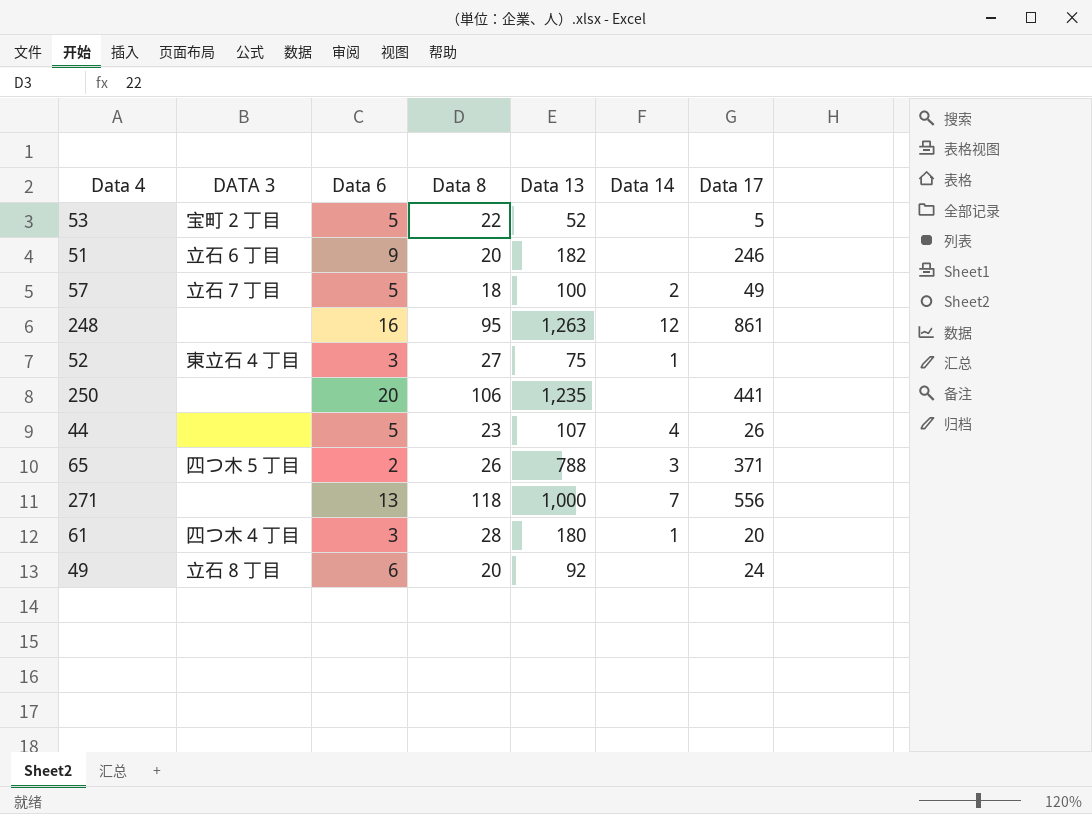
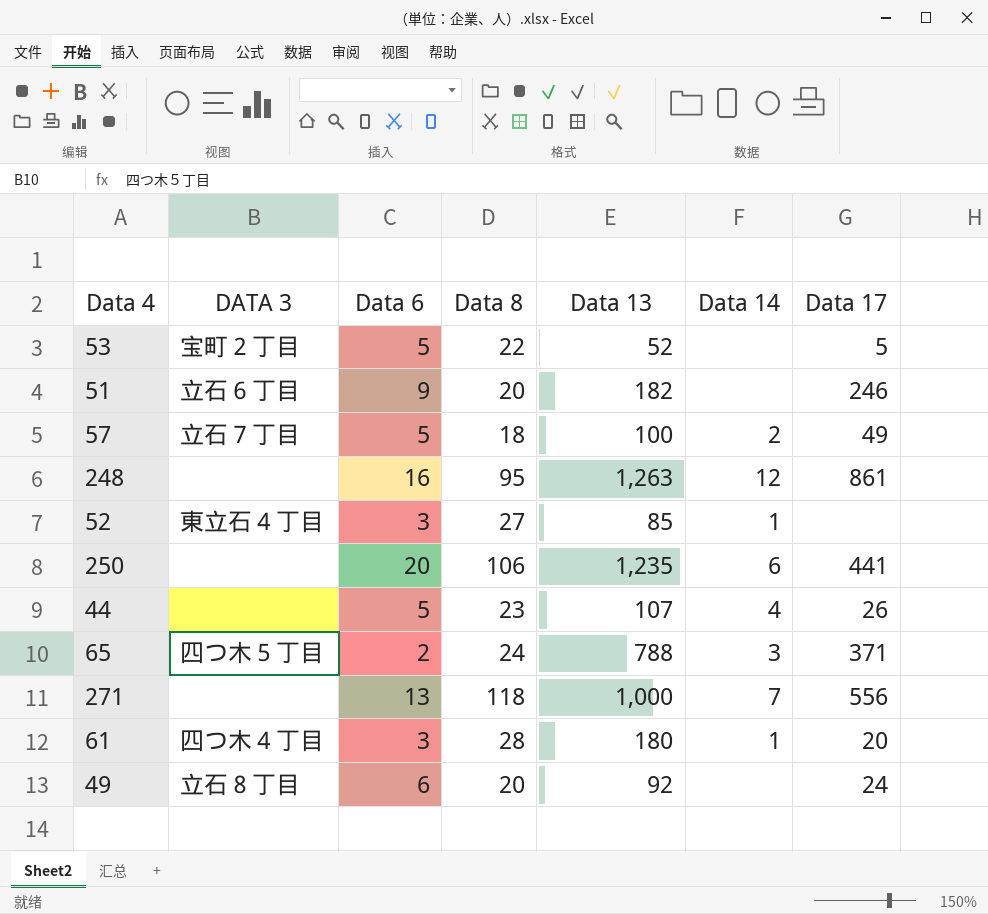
52 | Data 13: 75 -> 85
250 | Data 14: none -> 6
65 | Data 8: 26 -> 24

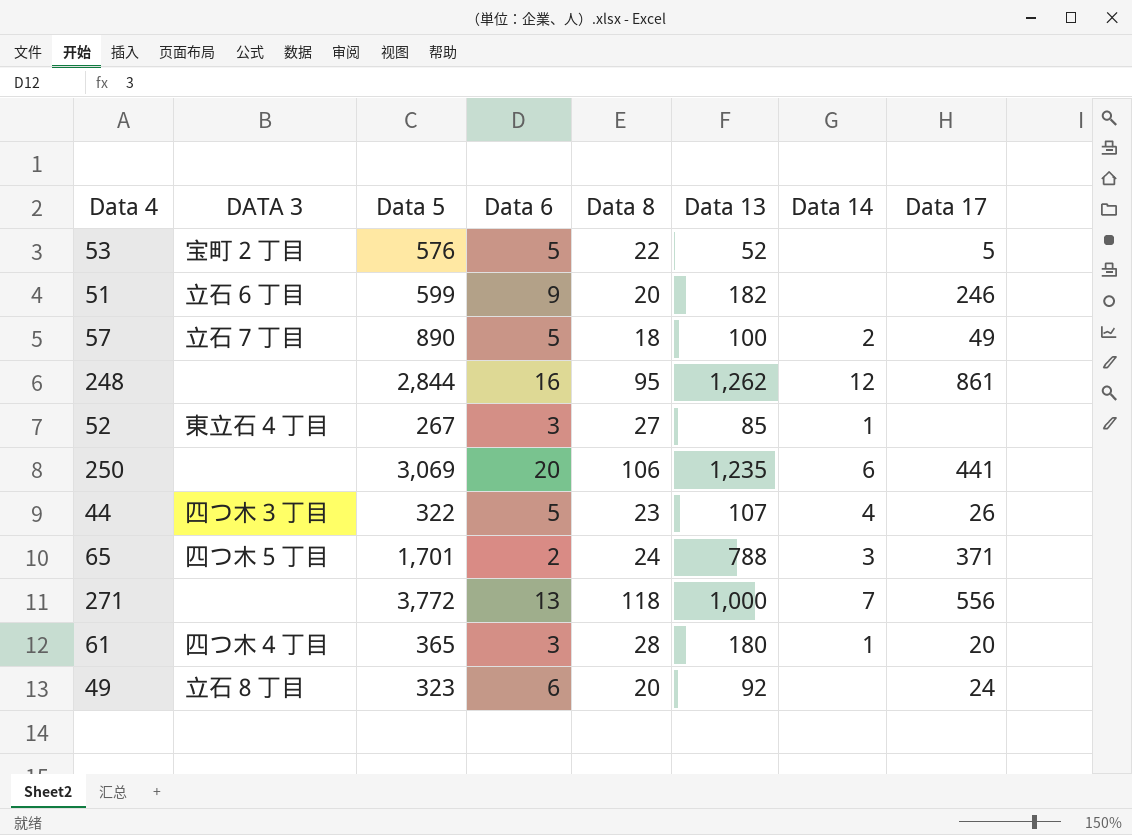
column Data 5 | position: none -> 3
248 | Data 13: 1,263 -> 1,262
44 | DATA 3: none -> 四つ木３丁目

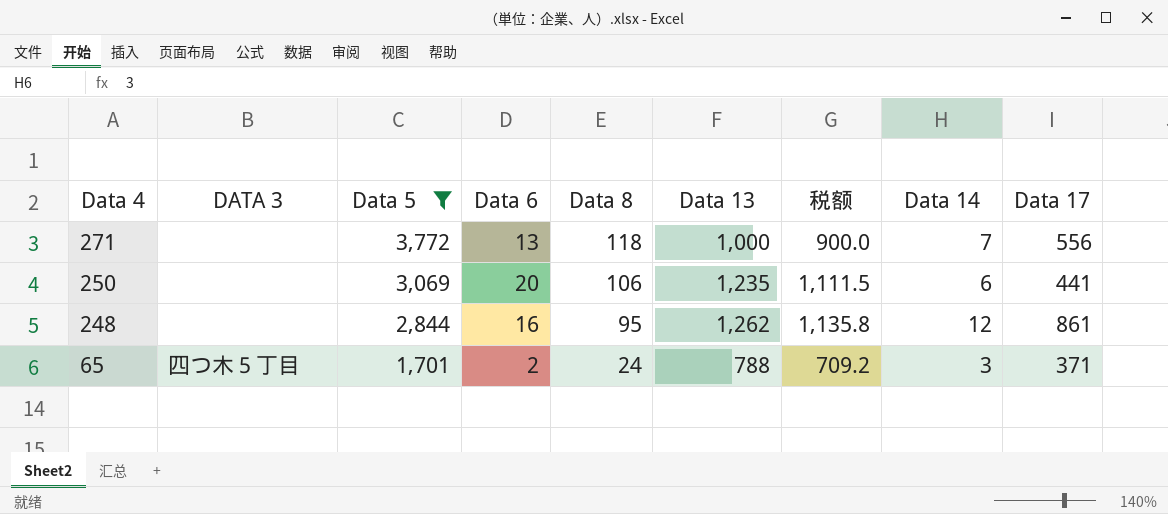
filter: none -> Data 5 >= 1,701
row order: none -> Data 4 descending
column 税额 | formula: none -> [Data 13] * 0.9

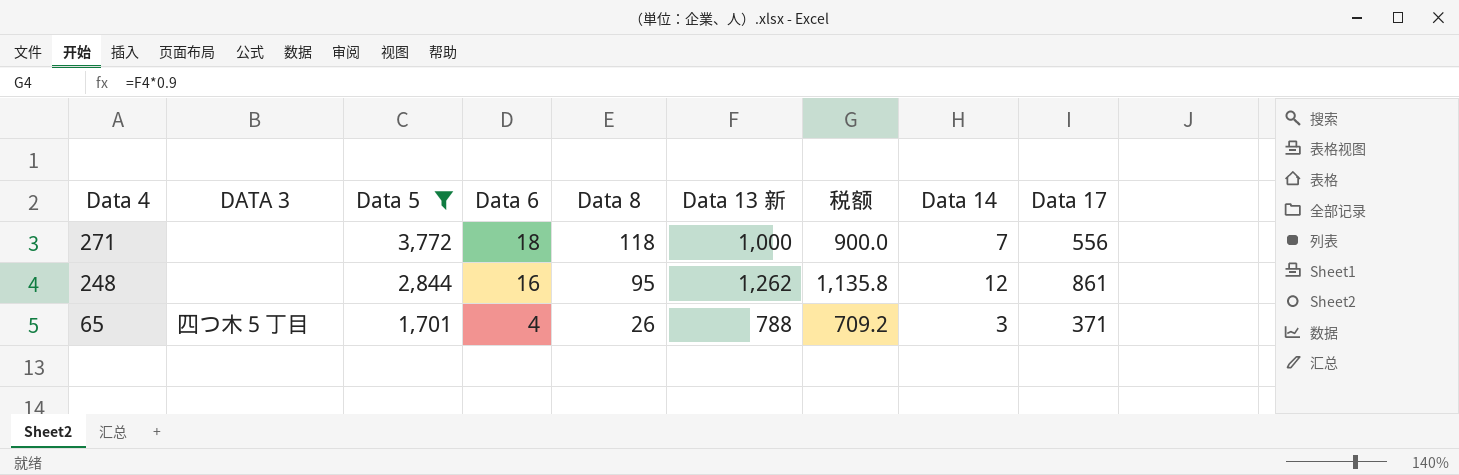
column name: Data 13 -> Data 13 新
row 250: none | 3,069 | 20 | 106 | 1,235 | 1,111.5 | 6 | 441 -> none
271 | Data 6: 13 -> 18
65 | Data 6: 2 -> 4
65 | Data 8: 24 -> 26

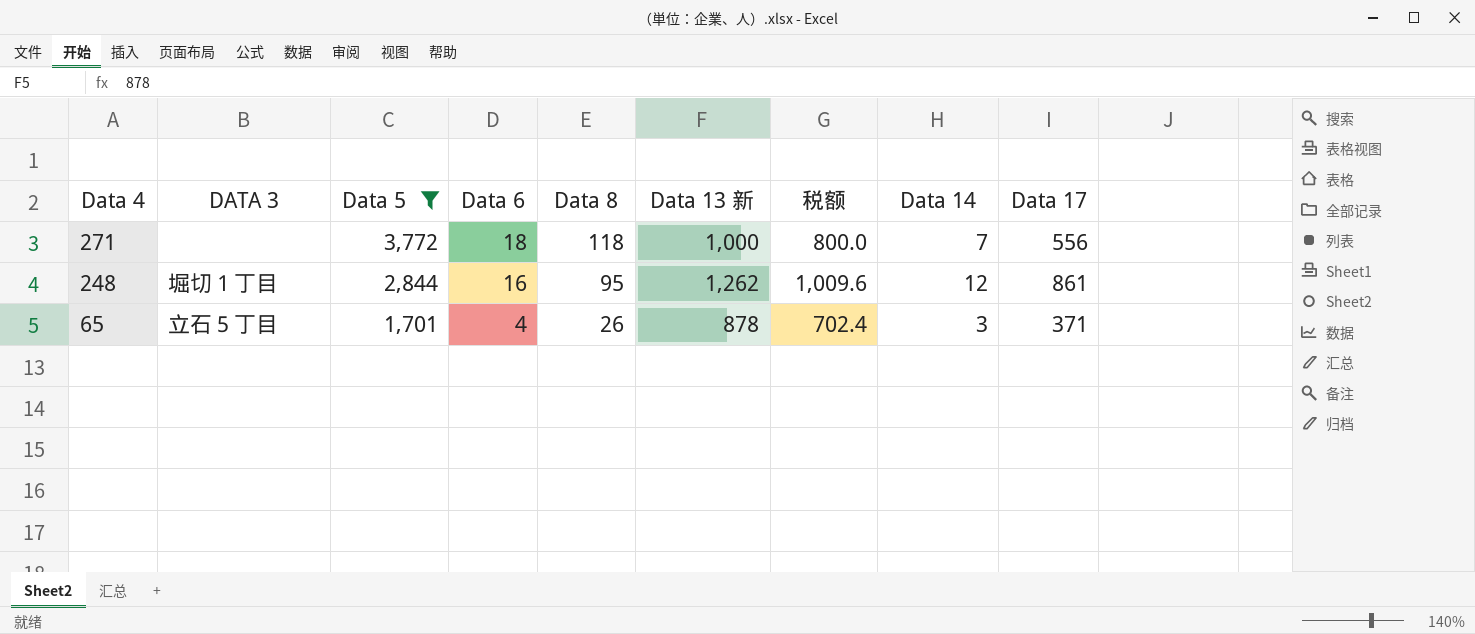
column 税额 | formula: [Data 13 新] * 0.9 -> [Data 13 新] * 0.8
248 | DATA 3: none -> 堀切１丁目
65 | DATA 3: 四つ木５丁目 -> 立石５丁目
65 | Data 13 新: 788 -> 878

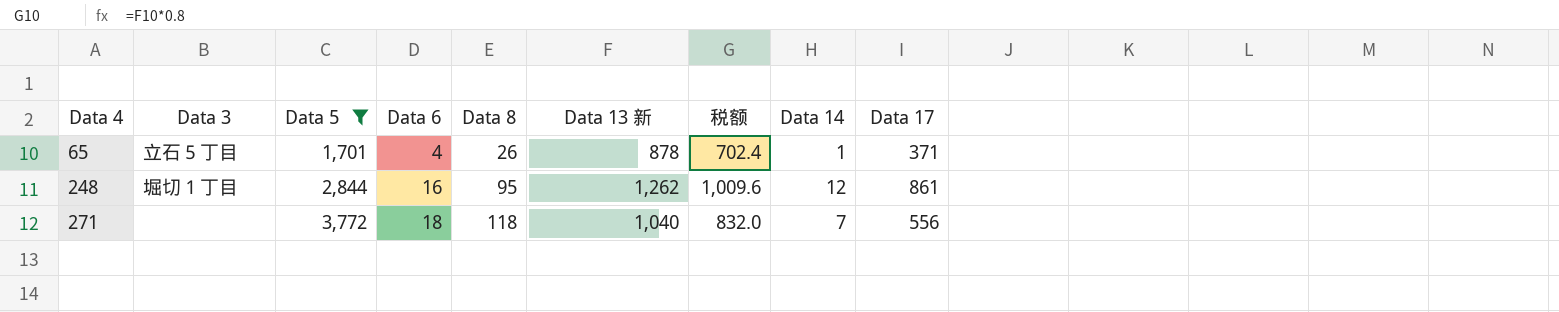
row order: Data 4 descending -> Data 4 ascending
column name: DATA 3 -> Data 3
65 | Data 14: 3 -> 1
271 | Data 13 新: 1,000 -> 1,040
271 | 税额: 800.0 -> 832.0

